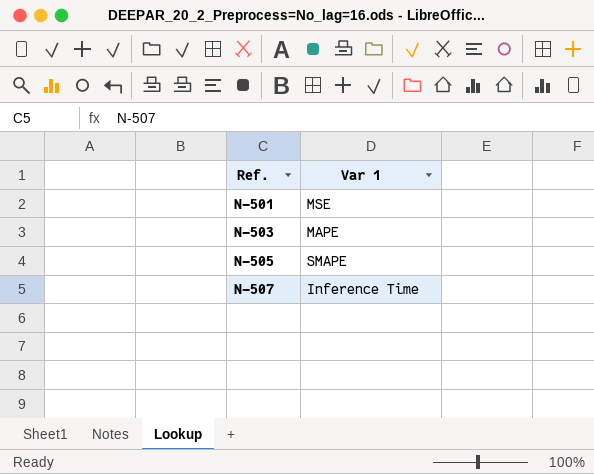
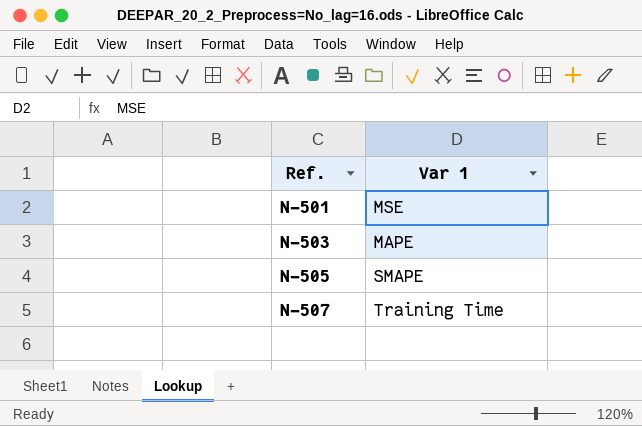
N-507 | Var 1: Inference Time -> Training Time

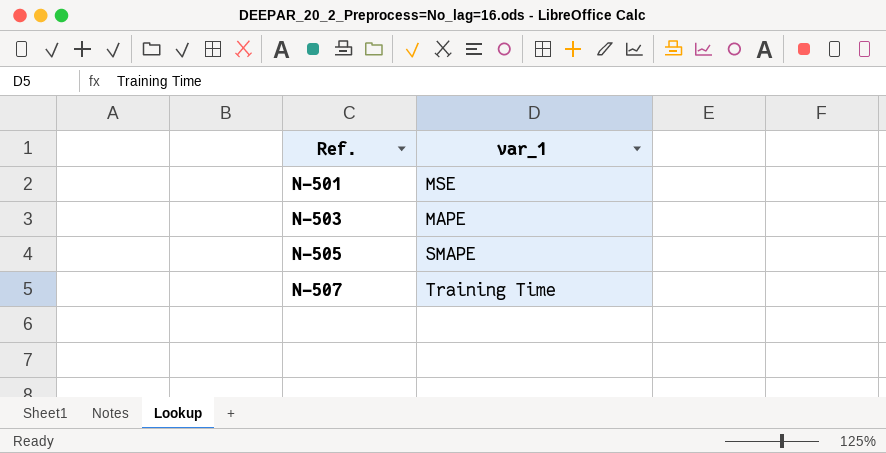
column name: Var 1 -> var_1

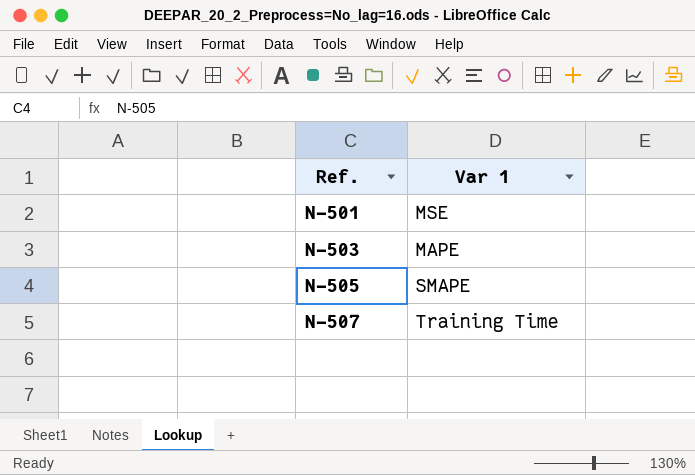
column name: var_1 -> Var 1

